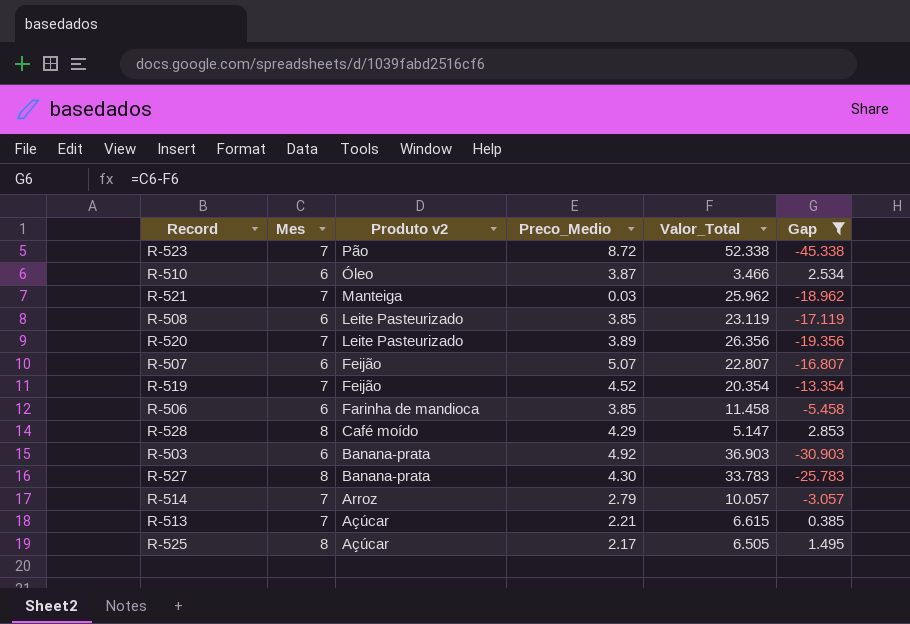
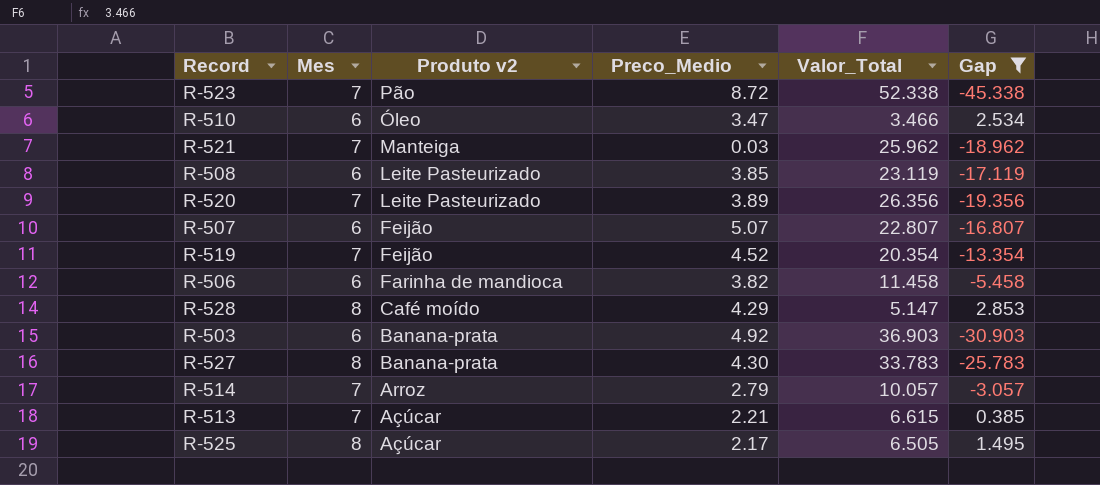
R-510 | Preco_Medio: 3.87 -> 3.47
R-506 | Preco_Medio: 3.85 -> 3.82

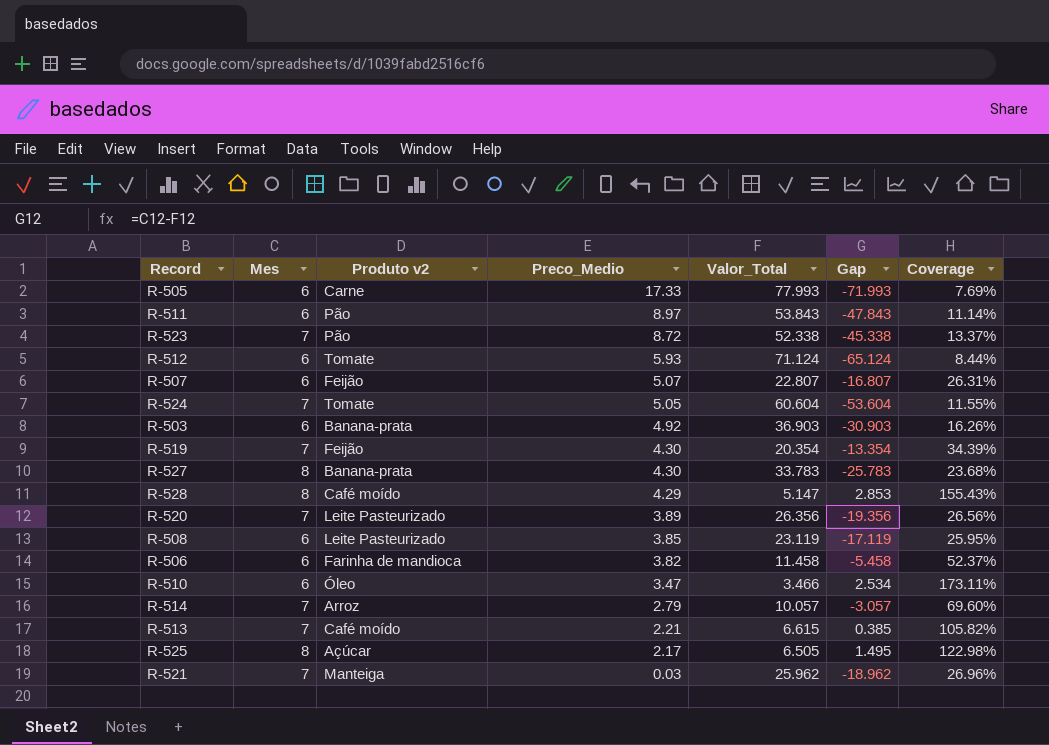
filter: Gap >= -45.338 -> none
row order: Produto v2 descending -> Preco_Medio descending
column Coverage | formula: none -> [Mes] / [Valor_Total]
R-519 | Preco_Medio: 4.52 -> 4.30
R-513 | Produto v2: Açúcar -> Café moído

